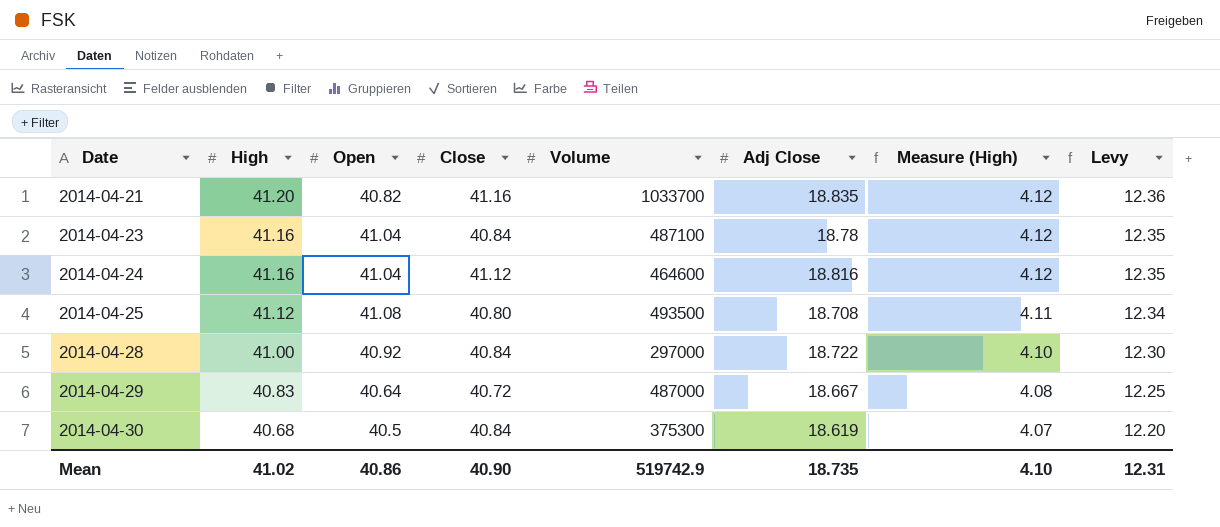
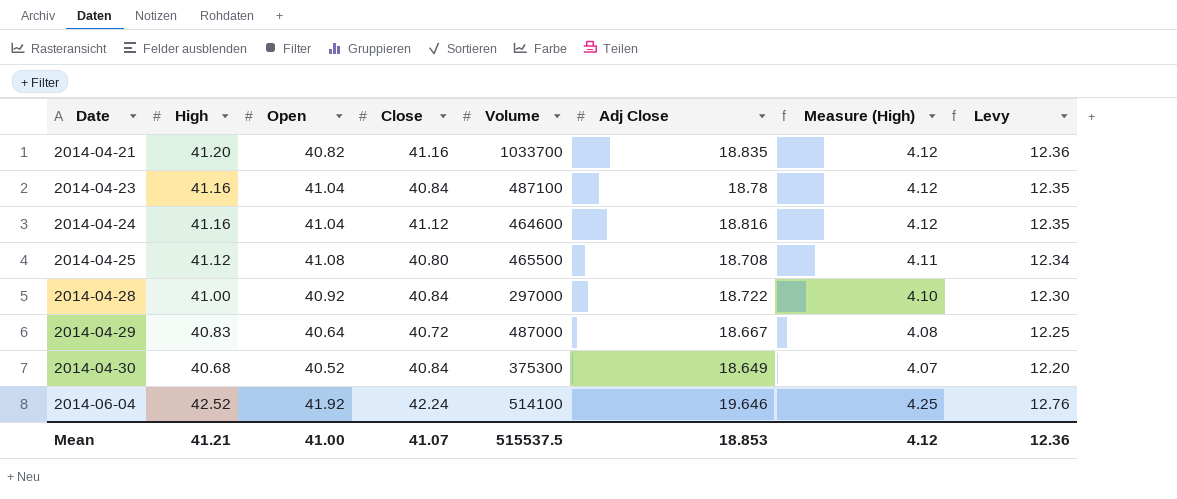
2014-04-25 | Volume: 493500 -> 465500
2014-04-30 | Open: 40.5 -> 40.52
2014-04-30 | Adj Close: 18.619 -> 18.649
row 2014-06-04: none -> 42.52 | 41.92 | 42.24 | 514100 | 19.646 | 4.25 | 12.76
Mean | High: 41.02 -> 41.21
Mean | Open: 40.86 -> 41.00
Mean | Close: 40.90 -> 41.07
Mean | Volume: 519742.9 -> 515537.5
Mean | Adj Close: 18.735 -> 18.853
Mean | Measure (High): 4.10 -> 4.12
Mean | Levy: 12.31 -> 12.36

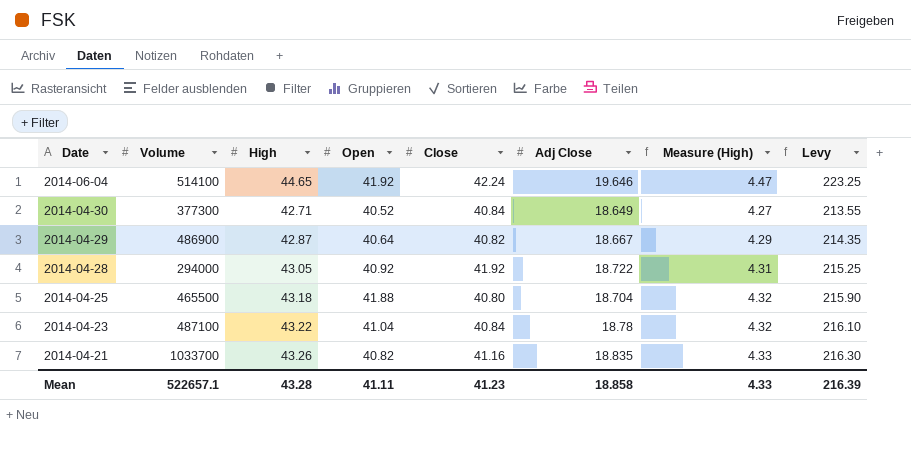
row order: Date ascending -> Date descending
column Volume | position: 5 -> 2
column Levy | formula: [High] * 0.3 -> [High] * 5
row 2014-04-24: 41.16 | 41.04 | 41.12 | 464600 | 18.816 | 4.12 | 12.35 -> none
2014-06-04 | High: 42.52 -> 44.65
2014-06-04 | Measure (High): 4.25 -> 4.47
2014-04-30 | Volume: 375300 -> 377300
2014-04-30 | High: 40.68 -> 42.71
2014-04-30 | Measure (High): 4.07 -> 4.27
2014-04-29 | Volume: 487000 -> 486900
2014-04-29 | High: 40.83 -> 42.87
2014-04-29 | Close: 40.72 -> 40.82
2014-04-29 | Measure (High): 4.08 -> 4.29
2014-04-28 | Volume: 297000 -> 294000
2014-04-28 | High: 41.00 -> 43.05
2014-04-28 | Close: 40.84 -> 41.92
2014-04-28 | Measure (High): 4.10 -> 4.31
2014-04-25 | High: 41.12 -> 43.18
2014-04-25 | Open: 41.08 -> 41.88
2014-04-25 | Adj Close: 18.708 -> 18.704
2014-04-25 | Measure (High): 4.11 -> 4.32
2014-04-23 | High: 41.16 -> 43.22
2014-04-23 | Measure (High): 4.12 -> 4.32
2014-04-21 | High: 41.20 -> 43.26
2014-04-21 | Measure (High): 4.12 -> 4.33
Mean | Volume: 515537.5 -> 522657.1
Mean | High: 41.21 -> 43.28
Mean | Open: 41.00 -> 41.11
Mean | Close: 41.07 -> 41.23
Mean | Adj Close: 18.853 -> 18.858
Mean | Measure (High): 4.12 -> 4.33
Mean | Levy: 12.36 -> 216.39

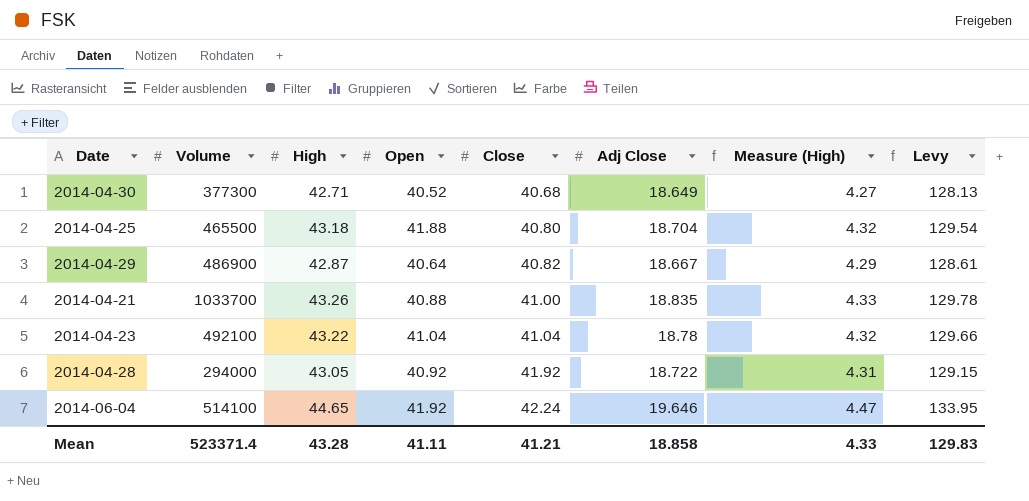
row order: Date descending -> Close ascending
column Levy | formula: [High] * 5 -> [High] * 3
2014-04-30 | Close: 40.84 -> 40.68
2014-04-21 | Open: 40.82 -> 40.88
2014-04-21 | Close: 41.16 -> 41.00
2014-04-23 | Volume: 487100 -> 492100
2014-04-23 | Close: 40.84 -> 41.04
Mean | Volume: 522657.1 -> 523371.4
Mean | Close: 41.23 -> 41.21
Mean | Levy: 216.39 -> 129.83

